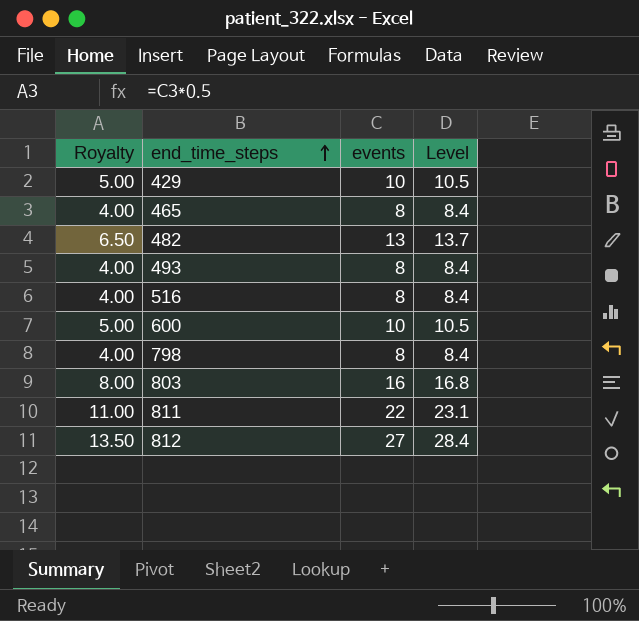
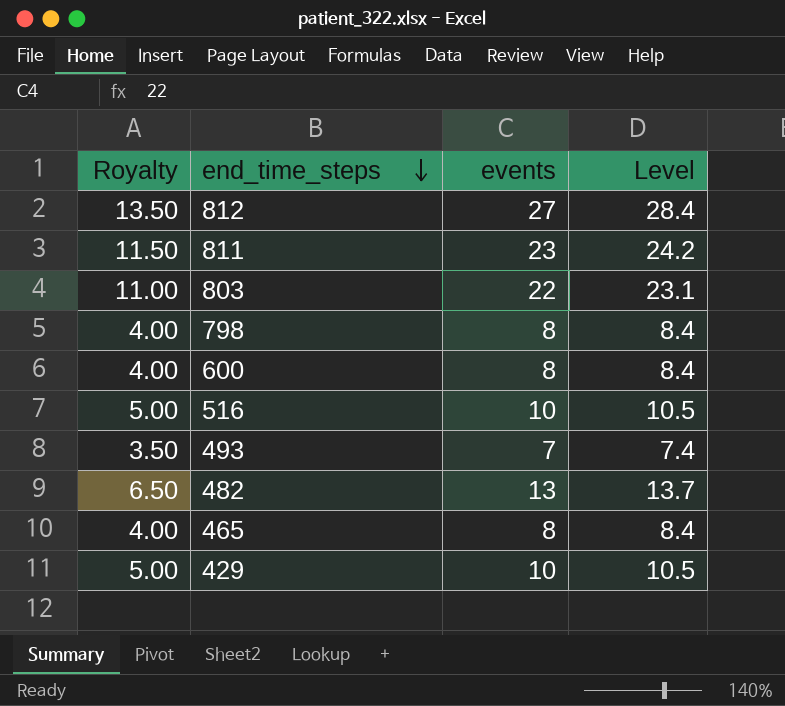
row order: end_time_steps ascending -> end_time_steps descending
811 | Royalty: 11.00 -> 11.50
811 | events: 22 -> 23
811 | Level: 23.1 -> 24.2
803 | Royalty: 8.00 -> 11.00
803 | events: 16 -> 22
803 | Level: 16.8 -> 23.1
600 | Royalty: 5.00 -> 4.00
600 | events: 10 -> 8
600 | Level: 10.5 -> 8.4
516 | Royalty: 4.00 -> 5.00
516 | events: 8 -> 10
516 | Level: 8.4 -> 10.5
493 | Royalty: 4.00 -> 3.50
493 | events: 8 -> 7
493 | Level: 8.4 -> 7.4

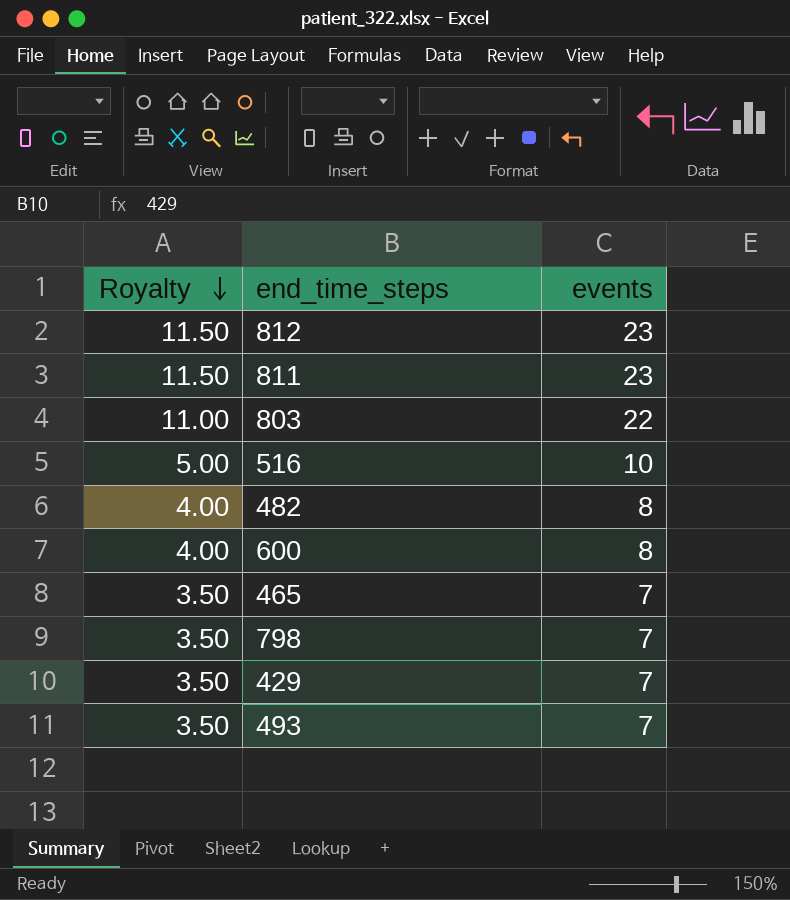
row order: end_time_steps descending -> Royalty descending
column Level | formula: [events] * 1.05 -> none
812 | Royalty: 13.50 -> 11.50
812 | events: 27 -> 23
482 | Royalty: 6.50 -> 4.00
482 | events: 13 -> 8
465 | Royalty: 4.00 -> 3.50
465 | events: 8 -> 7
798 | Royalty: 4.00 -> 3.50
798 | events: 8 -> 7
429 | Royalty: 5.00 -> 3.50
429 | events: 10 -> 7

